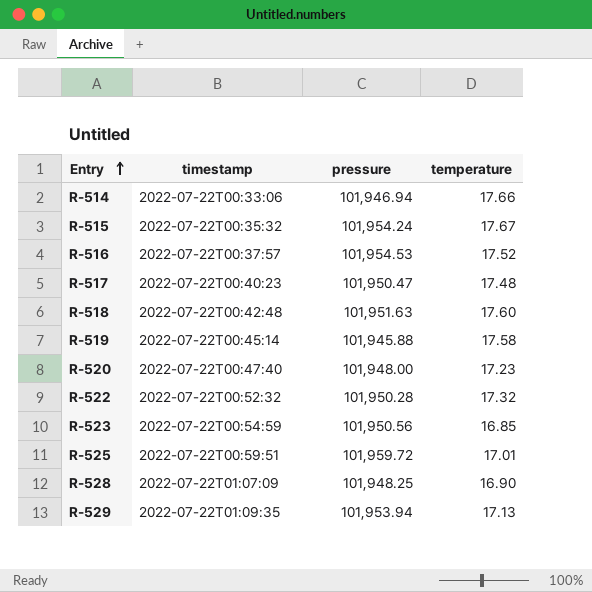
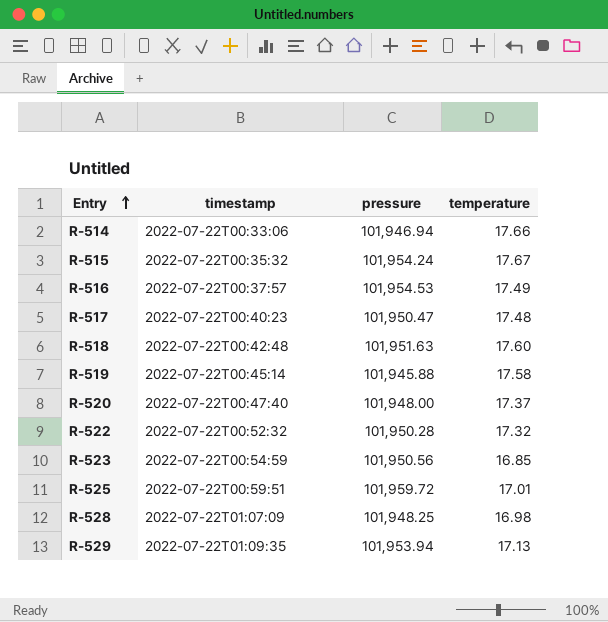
R-516 | temperature: 17.52 -> 17.49
R-520 | temperature: 17.23 -> 17.37
R-528 | temperature: 16.90 -> 16.98

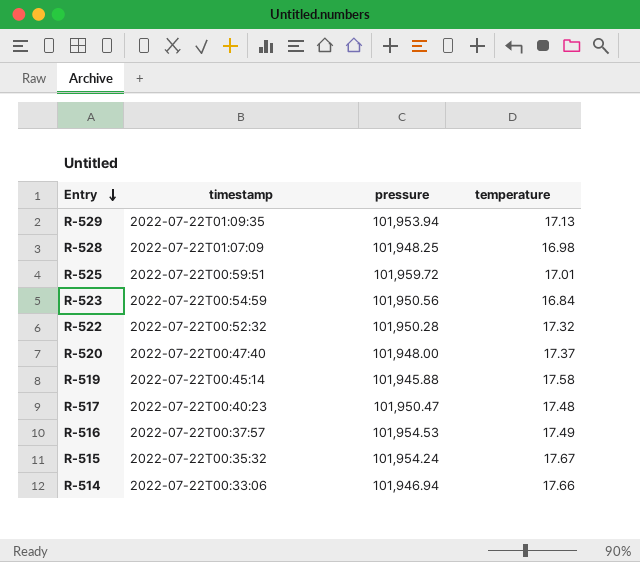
row order: Entry ascending -> Entry descending
row R-518: 2022-07-22T00:42:48 | 101,951.63 | 17.60 -> none
R-523 | temperature: 16.85 -> 16.84

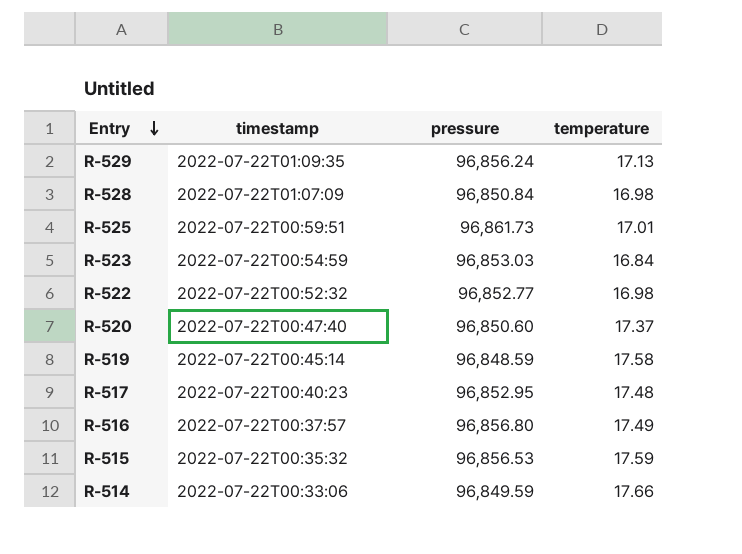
R-529 | pressure: 101,953.94 -> 96,856.24
R-528 | pressure: 101,948.25 -> 96,850.84
R-525 | pressure: 101,959.72 -> 96,861.73
R-523 | pressure: 101,950.56 -> 96,853.03
R-522 | pressure: 101,950.28 -> 96,852.77
R-522 | temperature: 17.32 -> 16.98
R-520 | pressure: 101,948.00 -> 96,850.60
R-519 | pressure: 101,945.88 -> 96,848.59
R-517 | pressure: 101,950.47 -> 96,852.95
R-516 | pressure: 101,954.53 -> 96,856.80
R-515 | pressure: 101,954.24 -> 96,856.53
R-515 | temperature: 17.67 -> 17.59
R-514 | pressure: 101,946.94 -> 96,849.59

